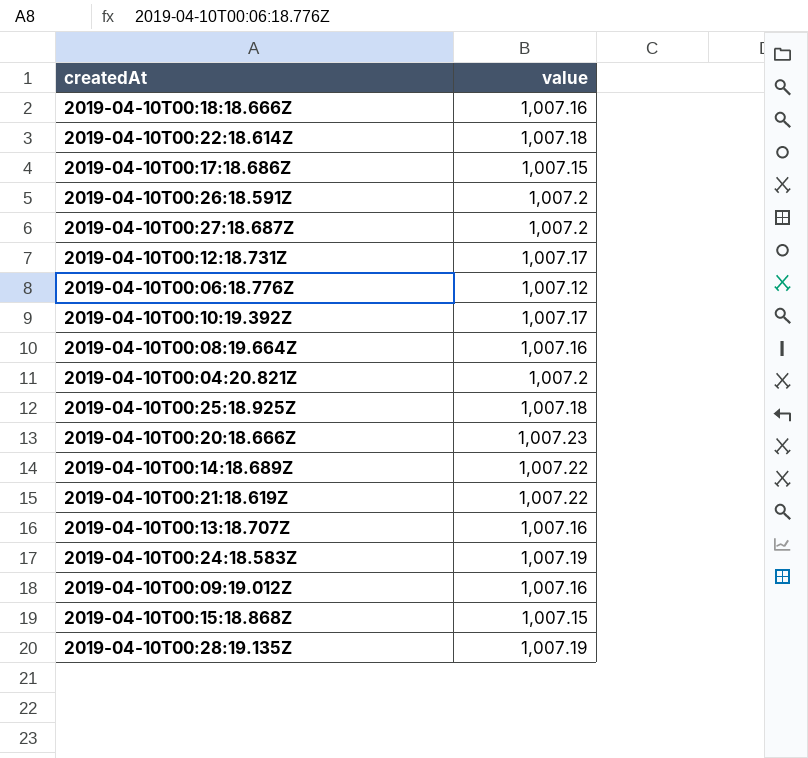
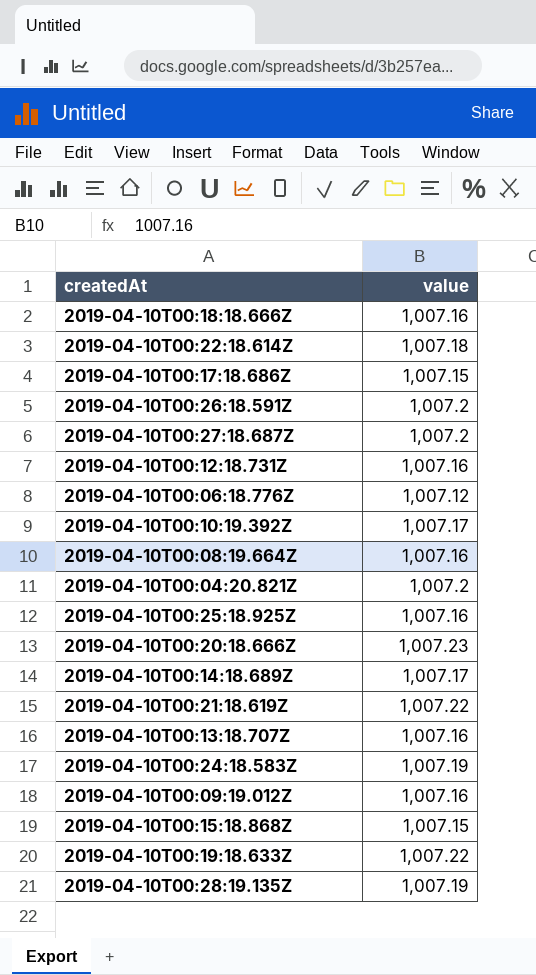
2019-04-10T00:12:18.731Z | value: 1,007.17 -> 1,007.16
2019-04-10T00:25:18.925Z | value: 1,007.18 -> 1,007.16
2019-04-10T00:14:18.689Z | value: 1,007.22 -> 1,007.17
row 2019-04-10T00:19:18.633Z: none -> 1,007.22

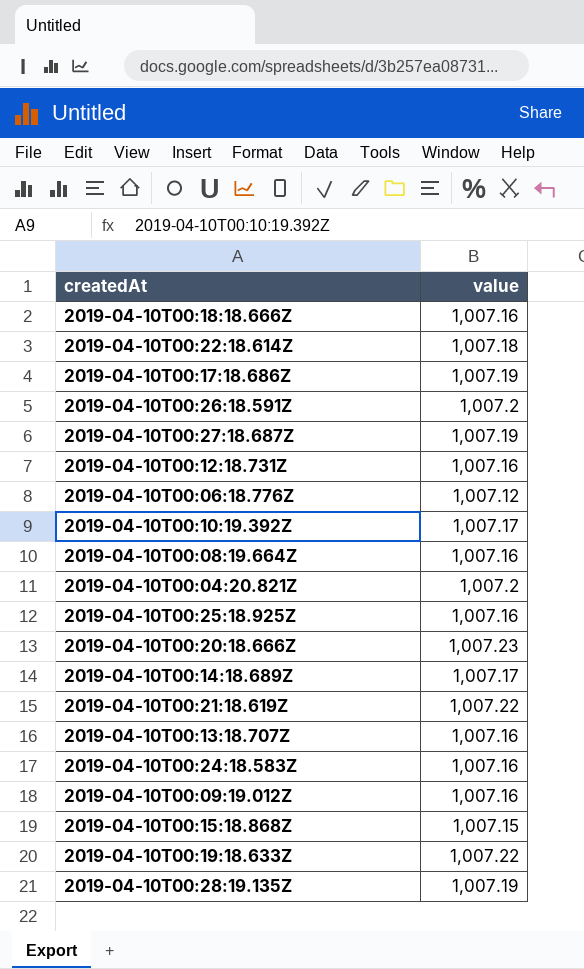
2019-04-10T00:17:18.686Z | value: 1,007.15 -> 1,007.19
2019-04-10T00:27:18.687Z | value: 1,007.2 -> 1,007.19
2019-04-10T00:24:18.583Z | value: 1,007.19 -> 1,007.16

